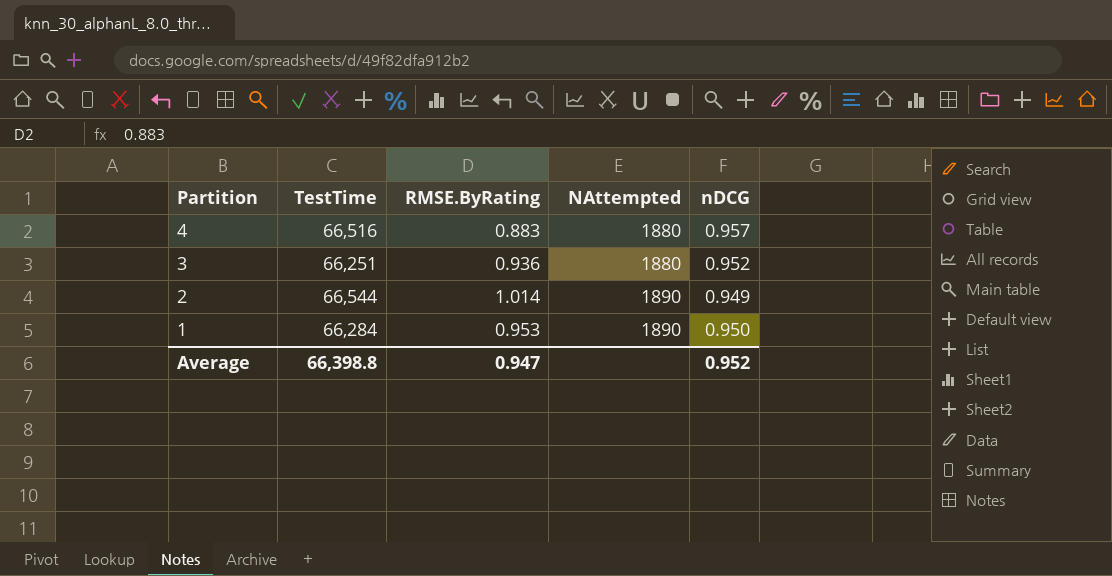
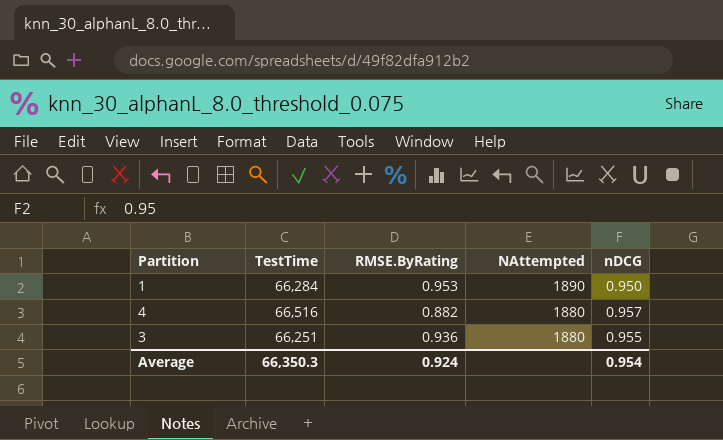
row order: Partition descending -> NAttempted descending
row 2: 66,544 | 1.014 | 1890 | 0.949 -> none
4 | RMSE.ByRating: 0.883 -> 0.882
3 | nDCG: 0.952 -> 0.955
Average | TestTime: 66,398.8 -> 66,350.3
Average | RMSE.ByRating: 0.947 -> 0.924
Average | nDCG: 0.952 -> 0.954

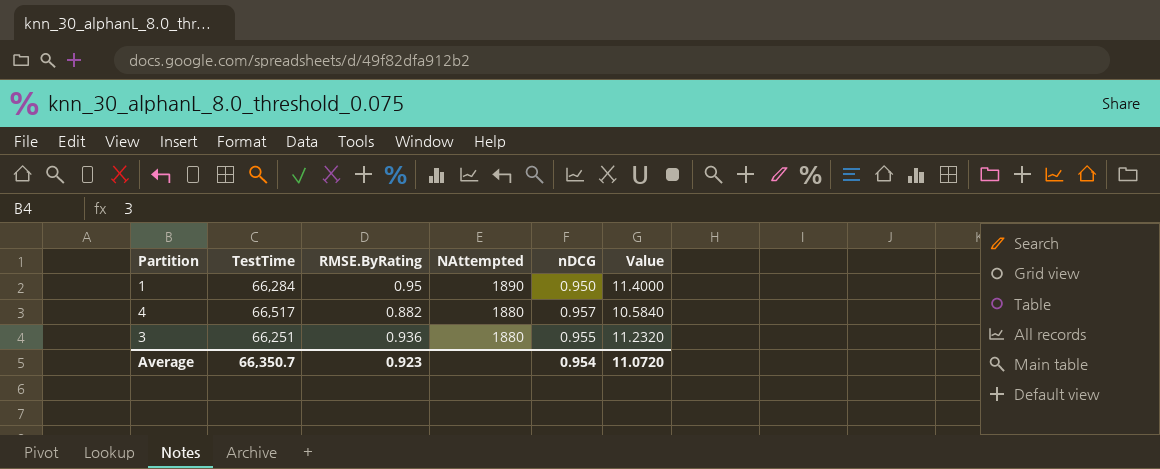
column Value | formula: none -> [RMSE.ByRating] * 12
1 | RMSE.ByRating: 0.953 -> 0.95
4 | TestTime: 66,516 -> 66,517
Average | TestTime: 66,350.3 -> 66,350.7
Average | RMSE.ByRating: 0.924 -> 0.923

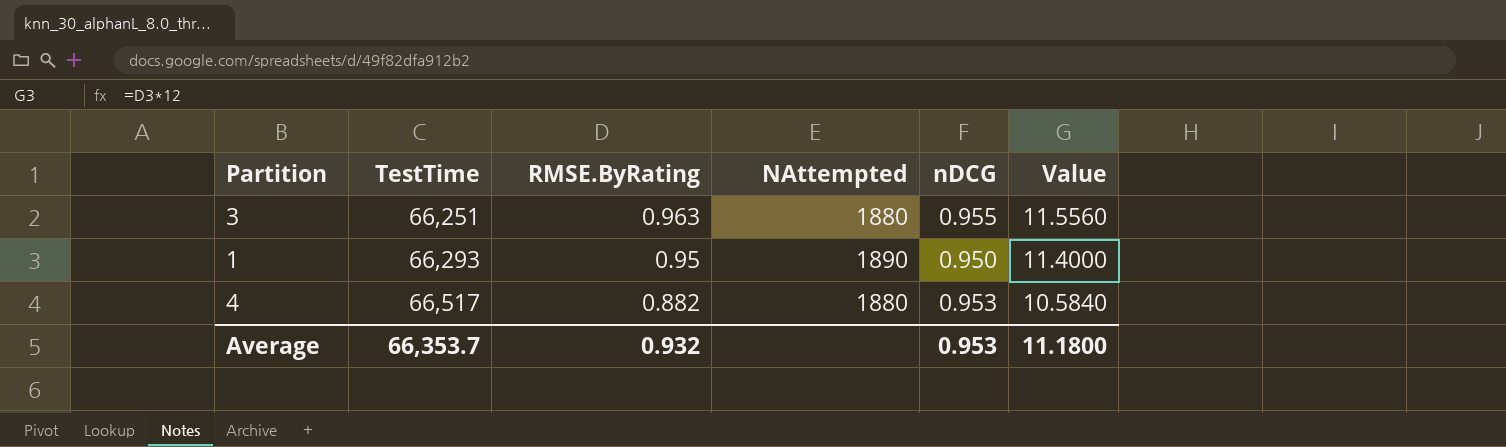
row order: NAttempted descending -> TestTime ascending
3 | RMSE.ByRating: 0.936 -> 0.963
3 | Value: 11.2320 -> 11.5560
1 | TestTime: 66,284 -> 66,293
4 | nDCG: 0.957 -> 0.953
Average | TestTime: 66,350.7 -> 66,353.7
Average | RMSE.ByRating: 0.923 -> 0.932
Average | nDCG: 0.954 -> 0.953
Average | Value: 11.0720 -> 11.1800

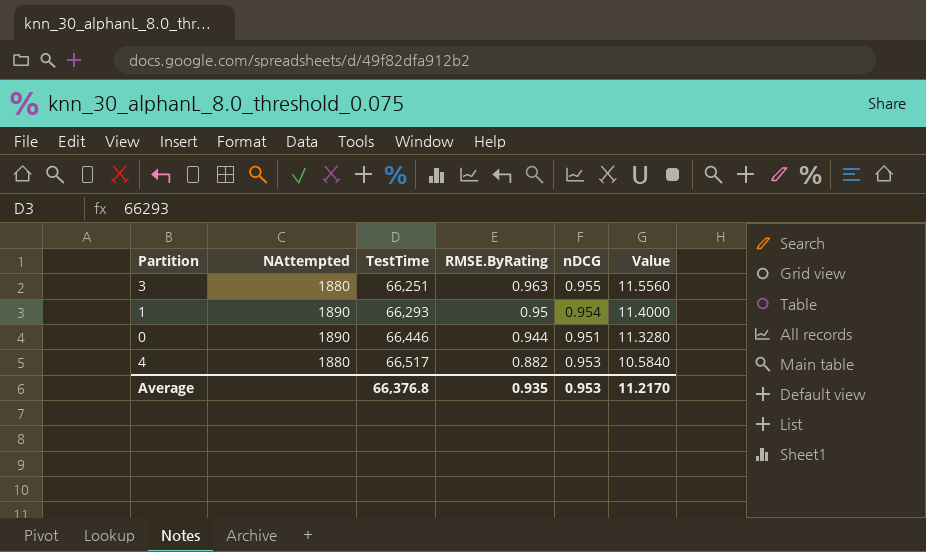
column NAttempted | position: 4 -> 2
1 | nDCG: 0.950 -> 0.954
row 0: none -> 1890 | 66,446 | 0.944 | 0.951 | 11.3280
Average | TestTime: 66,353.7 -> 66,376.8
Average | RMSE.ByRating: 0.932 -> 0.935
Average | Value: 11.1800 -> 11.2170

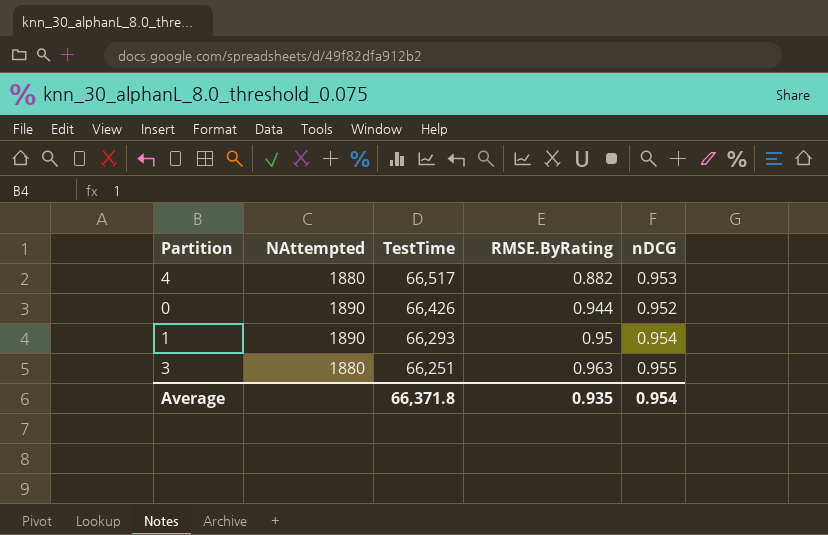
row order: TestTime ascending -> TestTime descending
column Value | formula: [RMSE.ByRating] * 12 -> none
0 | TestTime: 66,446 -> 66,426
0 | nDCG: 0.951 -> 0.952
Average | TestTime: 66,376.8 -> 66,371.8
Average | nDCG: 0.953 -> 0.954

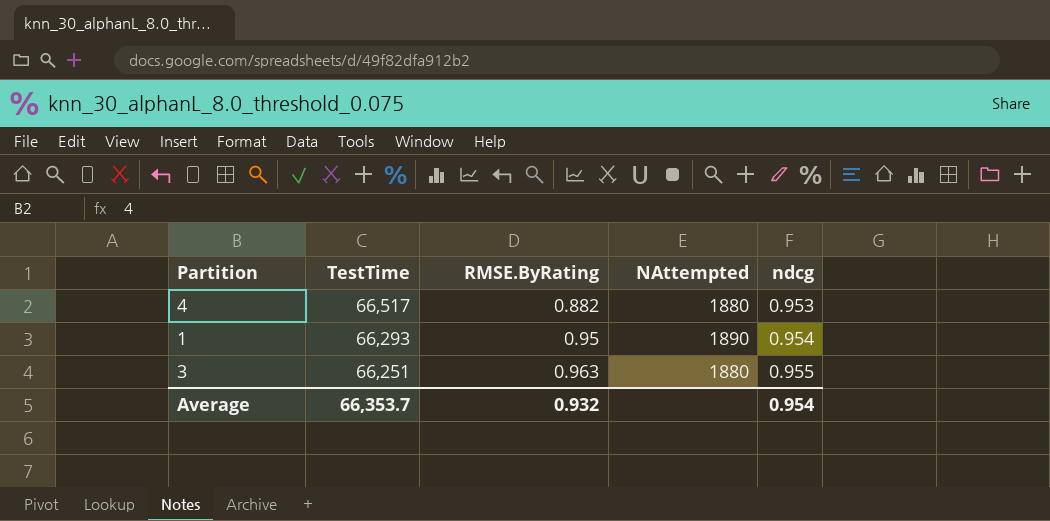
column NAttempted | position: 2 -> 4
column name: nDCG -> ndcg
row 0: 1890 | 66,426 | 0.944 | 0.952 -> none
Average | TestTime: 66,371.8 -> 66,353.7
Average | RMSE.ByRating: 0.935 -> 0.932

